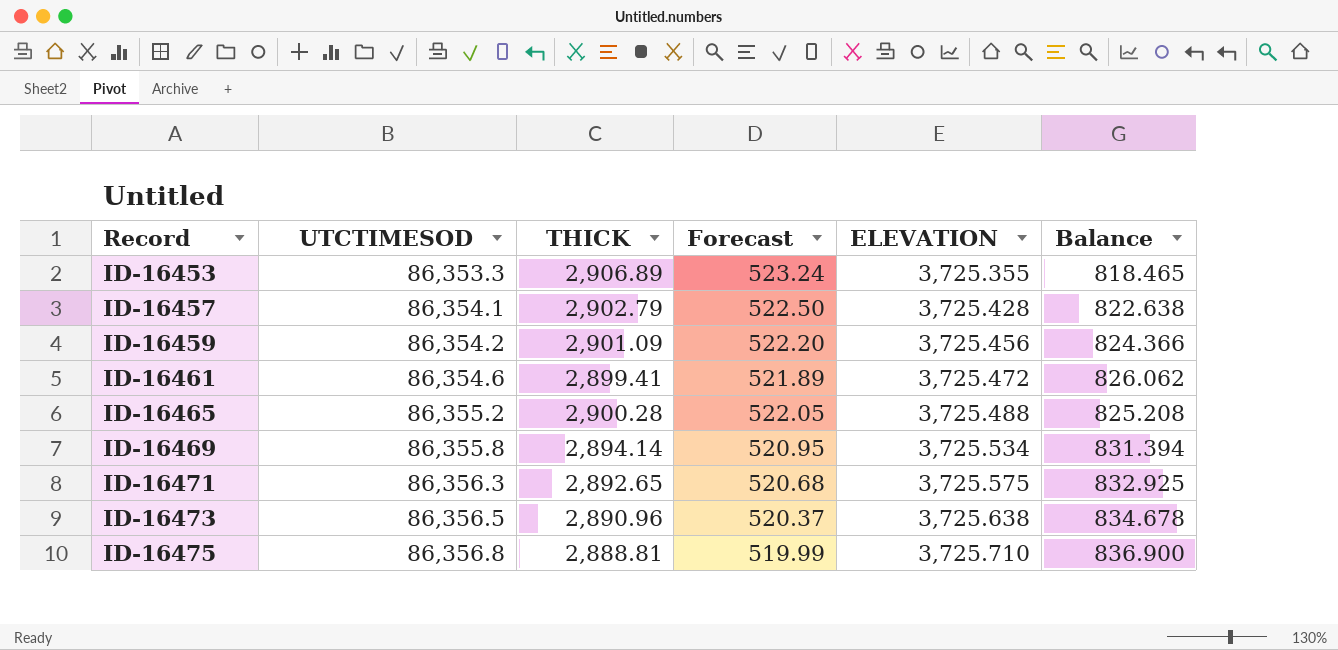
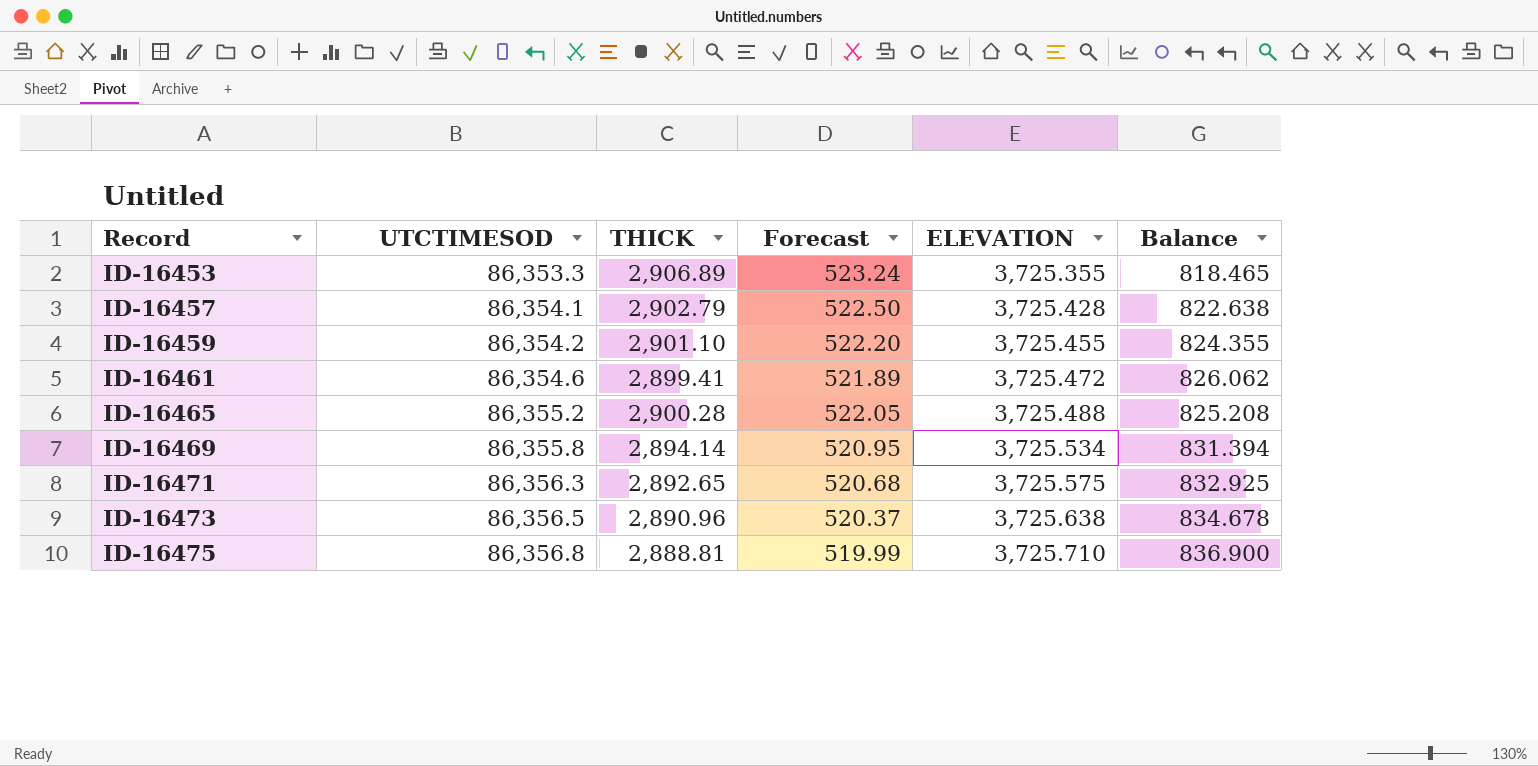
ID-16459 | THICK: 2,901.09 -> 2,901.10
ID-16459 | ELEVATION: 3,725.456 -> 3,725.455
ID-16459 | Balance: 824.366 -> 824.355

